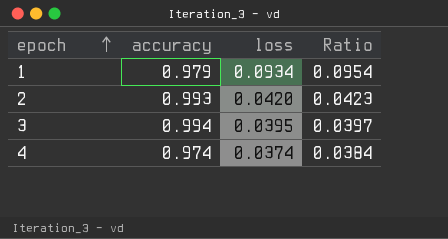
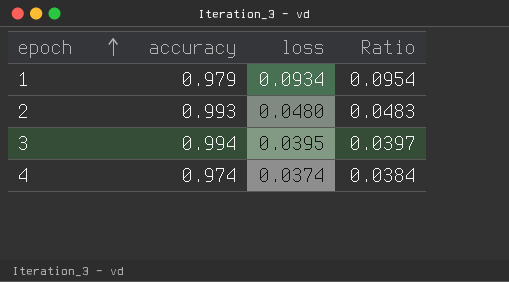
2 | loss: 0.0420 -> 0.0480
2 | Ratio: 0.0423 -> 0.0483

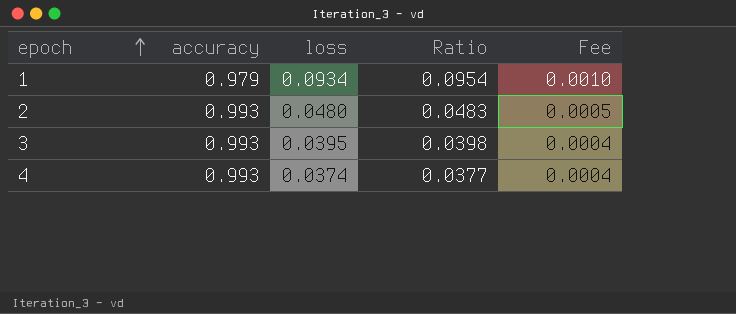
column Fee | formula: none -> [Ratio] * 0.01
3 | accuracy: 0.994 -> 0.993
3 | Ratio: 0.0397 -> 0.0398
4 | accuracy: 0.974 -> 0.993
4 | Ratio: 0.0384 -> 0.0377

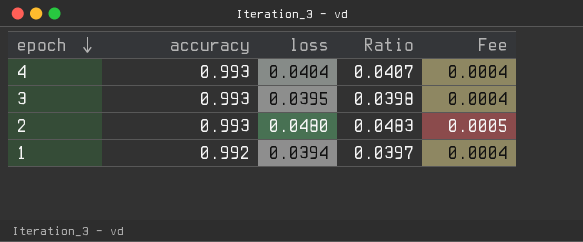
row order: epoch ascending -> epoch descending
4 | loss: 0.0374 -> 0.0404
4 | Ratio: 0.0377 -> 0.0407
1 | accuracy: 0.979 -> 0.992
1 | loss: 0.0934 -> 0.0394
1 | Ratio: 0.0954 -> 0.0397
1 | Fee: 0.0010 -> 0.0004

